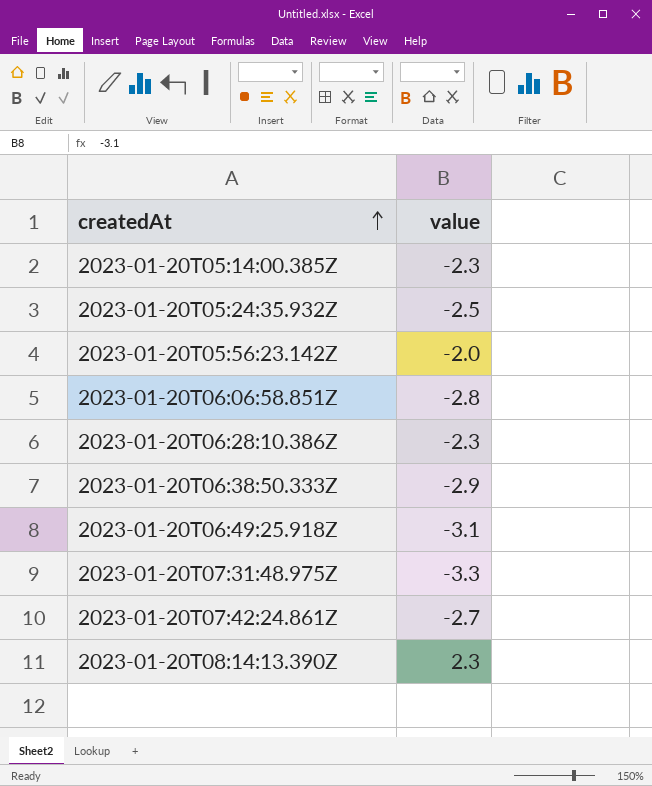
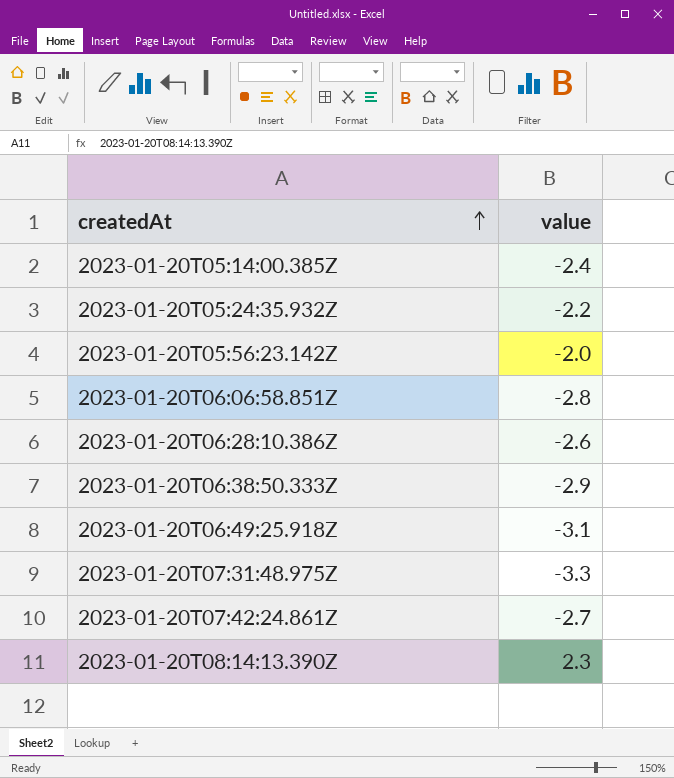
2023-01-20T05:14:00.385Z | value: -2.3 -> -2.4
2023-01-20T05:24:35.932Z | value: -2.5 -> -2.2
2023-01-20T06:28:10.386Z | value: -2.3 -> -2.6

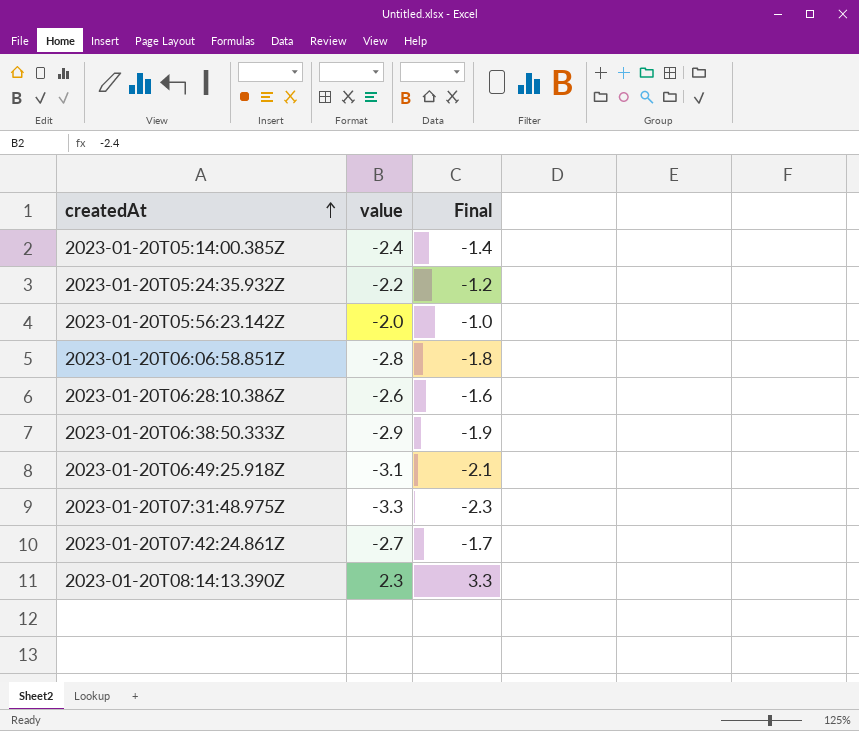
column Final | formula: none -> [value] + 1

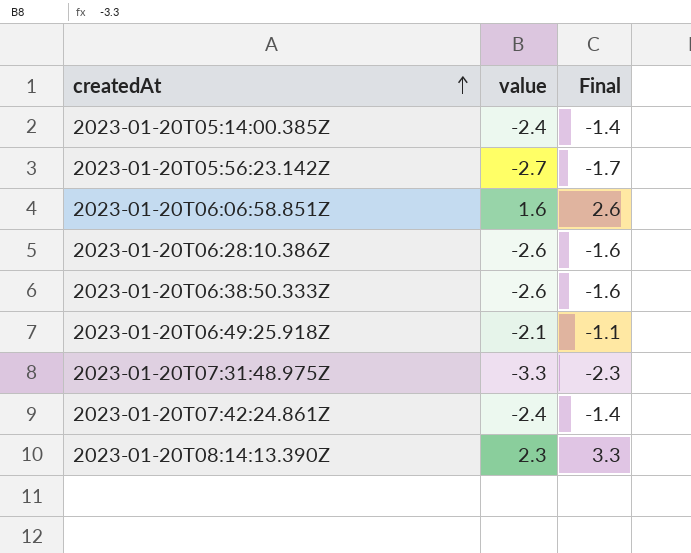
row 2023-01-20T05:24:35.932Z: -2.2 | -1.2 -> none
2023-01-20T05:56:23.142Z | value: -2.0 -> -2.7
2023-01-20T05:56:23.142Z | Final: -1.0 -> -1.7
2023-01-20T06:06:58.851Z | value: -2.8 -> 1.6
2023-01-20T06:06:58.851Z | Final: -1.8 -> 2.6
2023-01-20T06:38:50.333Z | value: -2.9 -> -2.6
2023-01-20T06:38:50.333Z | Final: -1.9 -> -1.6
2023-01-20T06:49:25.918Z | value: -3.1 -> -2.1
2023-01-20T06:49:25.918Z | Final: -2.1 -> -1.1
2023-01-20T07:42:24.861Z | value: -2.7 -> -2.4
2023-01-20T07:42:24.861Z | Final: -1.7 -> -1.4

